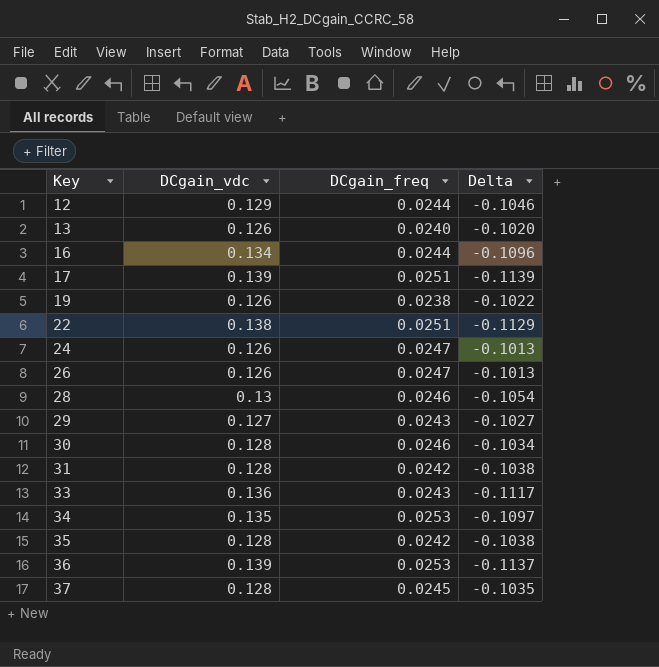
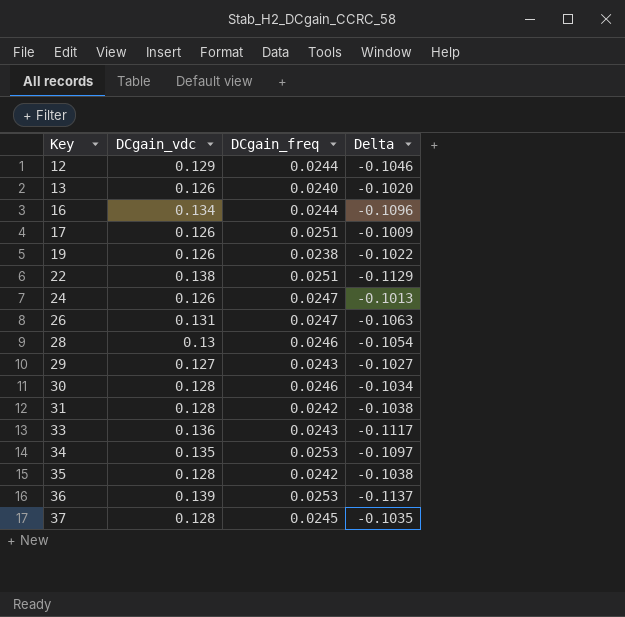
17 | DCgain_vdc: 0.139 -> 0.126
17 | Delta: -0.1139 -> -0.1009
26 | DCgain_vdc: 0.126 -> 0.131
26 | Delta: -0.1013 -> -0.1063

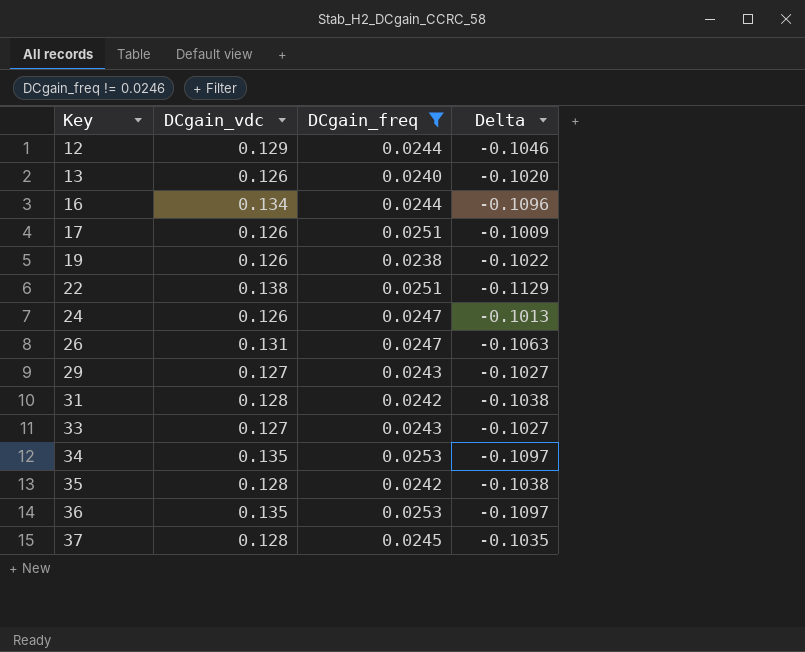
filter: none -> DCgain_freq != 0.0246
33 | DCgain_vdc: 0.136 -> 0.127
33 | Delta: -0.1117 -> -0.1027
36 | DCgain_vdc: 0.139 -> 0.135
36 | Delta: -0.1137 -> -0.1097

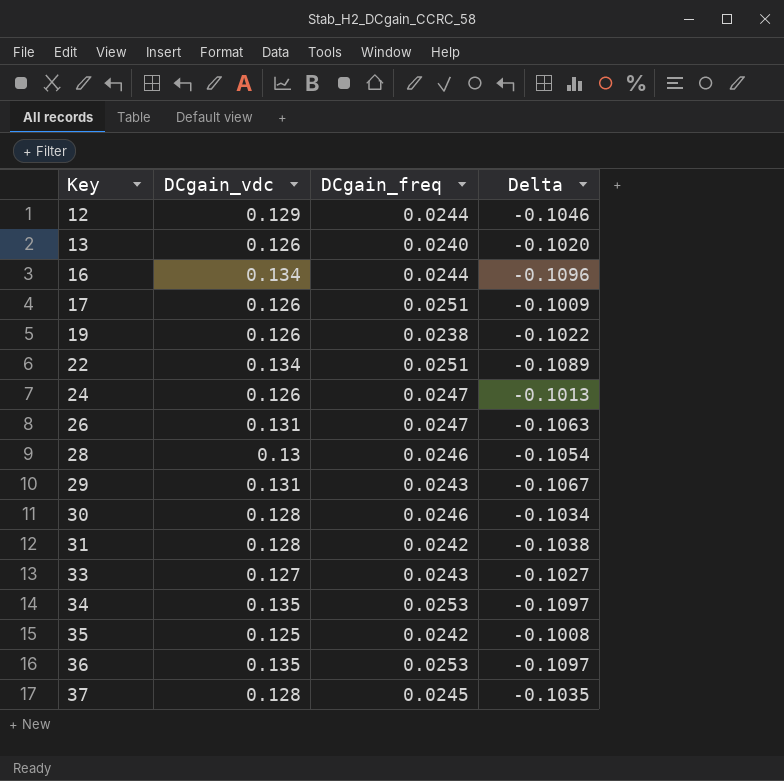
filter: DCgain_freq != 0.0246 -> none
22 | DCgain_vdc: 0.138 -> 0.134
22 | Delta: -0.1129 -> -0.1089
29 | DCgain_vdc: 0.127 -> 0.131
29 | Delta: -0.1027 -> -0.1067
35 | DCgain_vdc: 0.128 -> 0.125
35 | Delta: -0.1038 -> -0.1008

